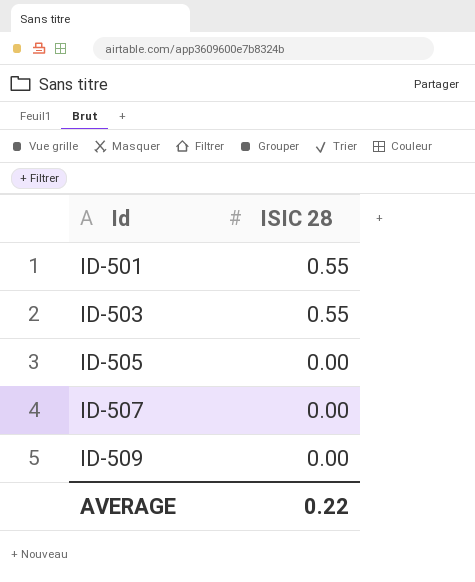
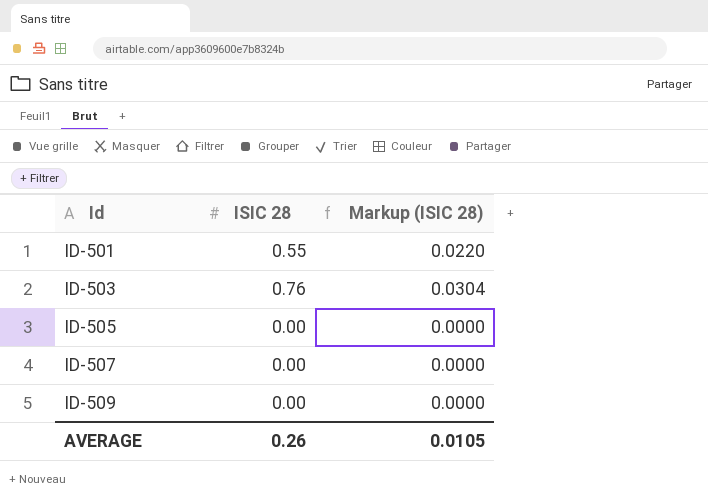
column Markup (ISIC 28) | formula: none -> [ISIC 28] * 0.04
ID-503 | ISIC 28: 0.55 -> 0.76
AVERAGE | ISIC 28: 0.22 -> 0.26

